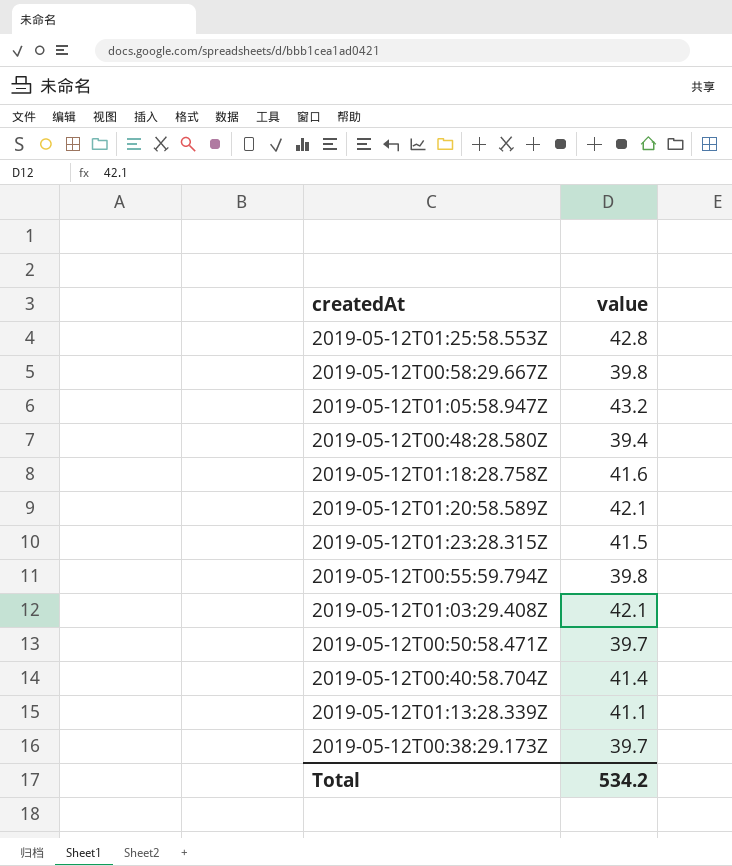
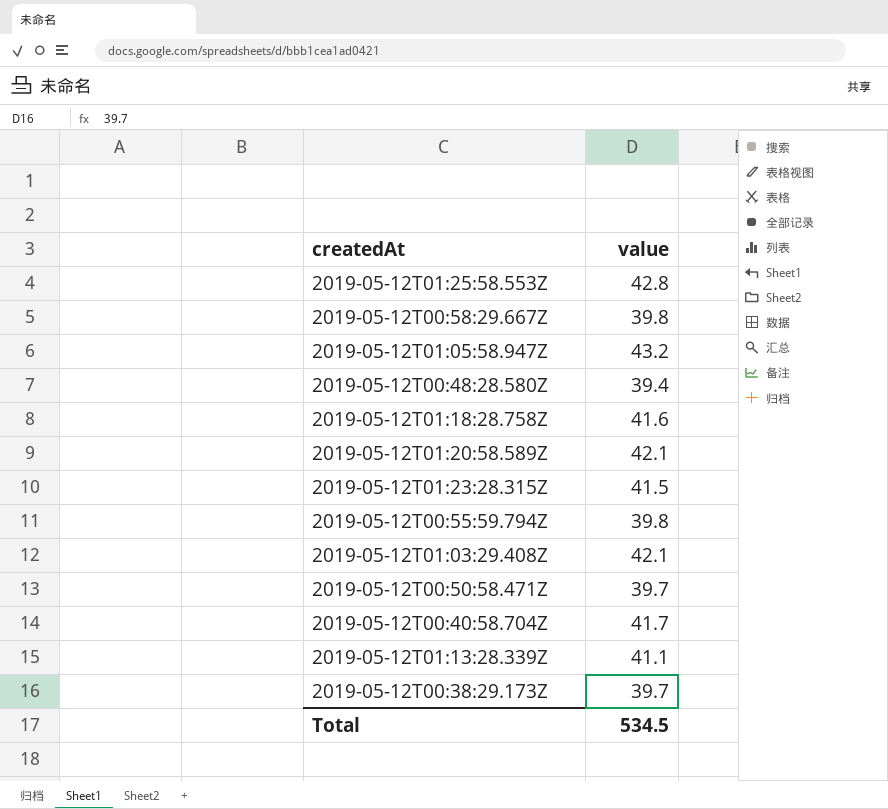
2019-05-12T00:40:58.704Z | value: 41.4 -> 41.7
Total | value: 534.2 -> 534.5

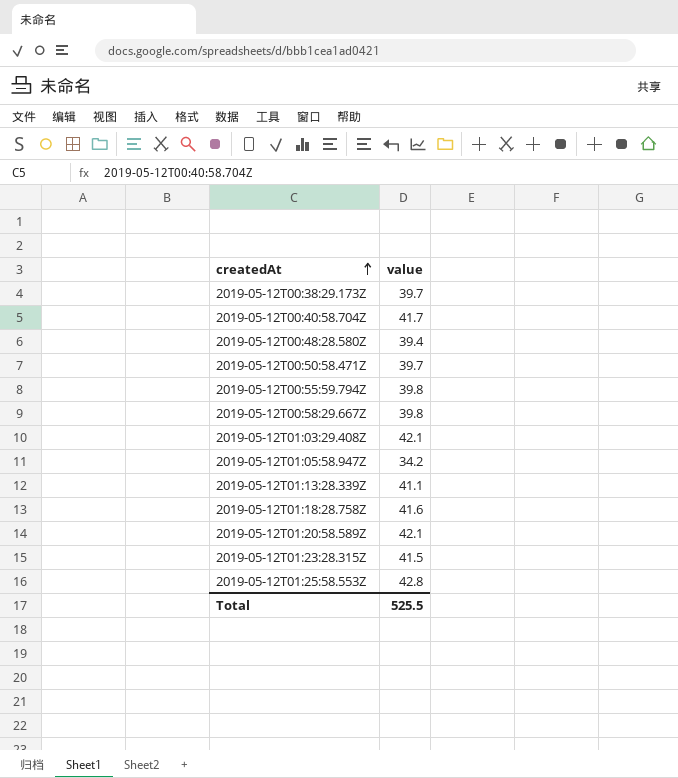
row order: none -> createdAt ascending
2019-05-12T01:05:58.947Z | value: 43.2 -> 34.2
Total | value: 534.5 -> 525.5

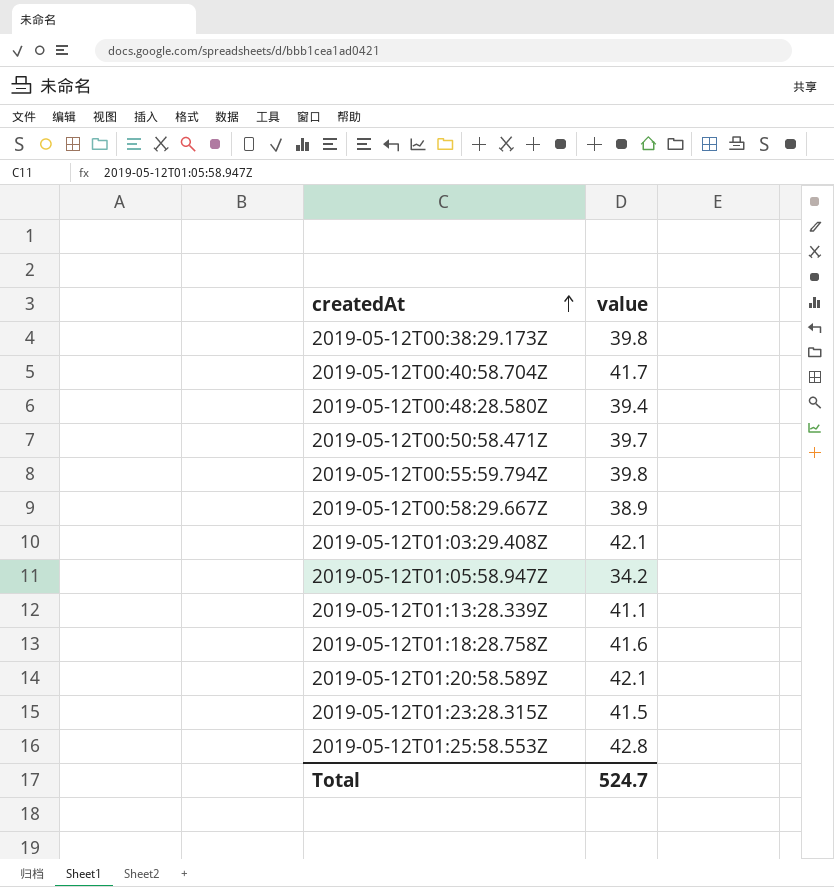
2019-05-12T00:38:29.173Z | value: 39.7 -> 39.8
2019-05-12T00:58:29.667Z | value: 39.8 -> 38.9
Total | value: 525.5 -> 524.7

